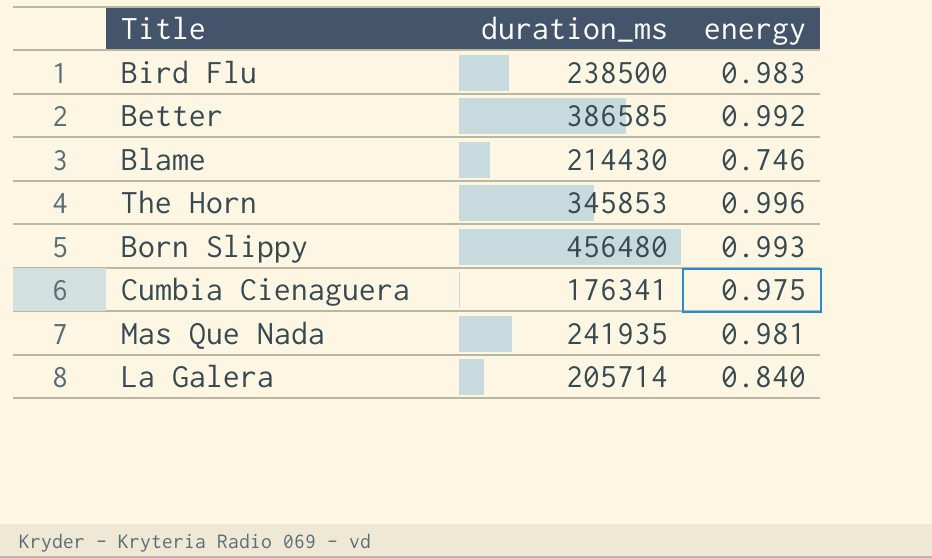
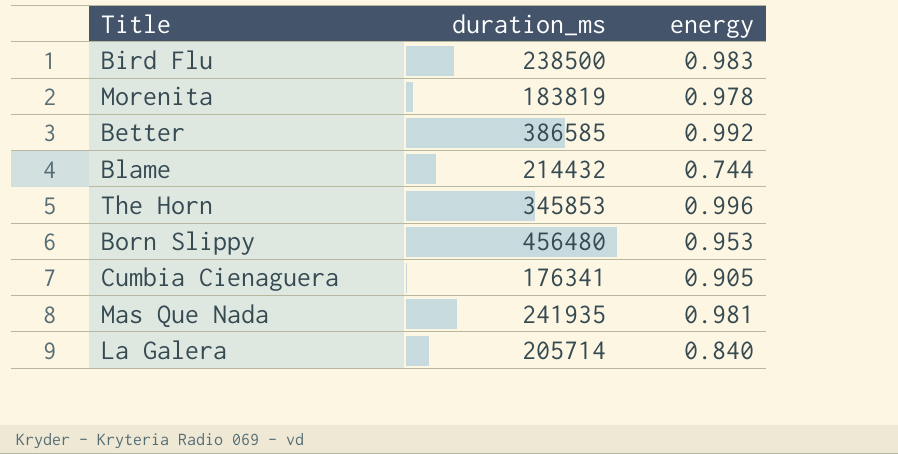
row Morenita: none -> 183819 | 0.978
Blame | duration_ms: 214430 -> 214432
Blame | energy: 0.746 -> 0.744
Born Slippy | energy: 0.993 -> 0.953
Cumbia Cienaguera | energy: 0.975 -> 0.905

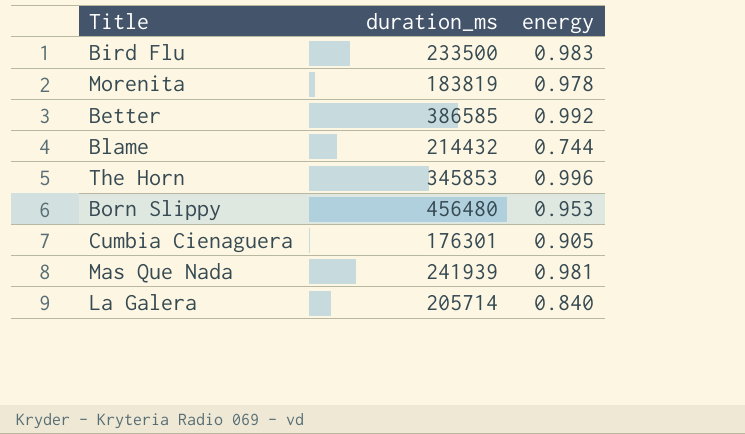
Bird Flu | duration_ms: 238500 -> 233500
Cumbia Cienaguera | duration_ms: 176341 -> 176301
Mas Que Nada | duration_ms: 241935 -> 241939

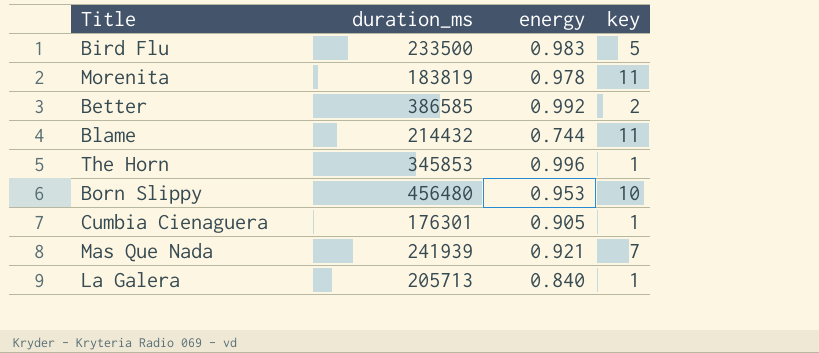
column key | position: none -> 4
Mas Que Nada | energy: 0.981 -> 0.921
La Galera | duration_ms: 205714 -> 205713

